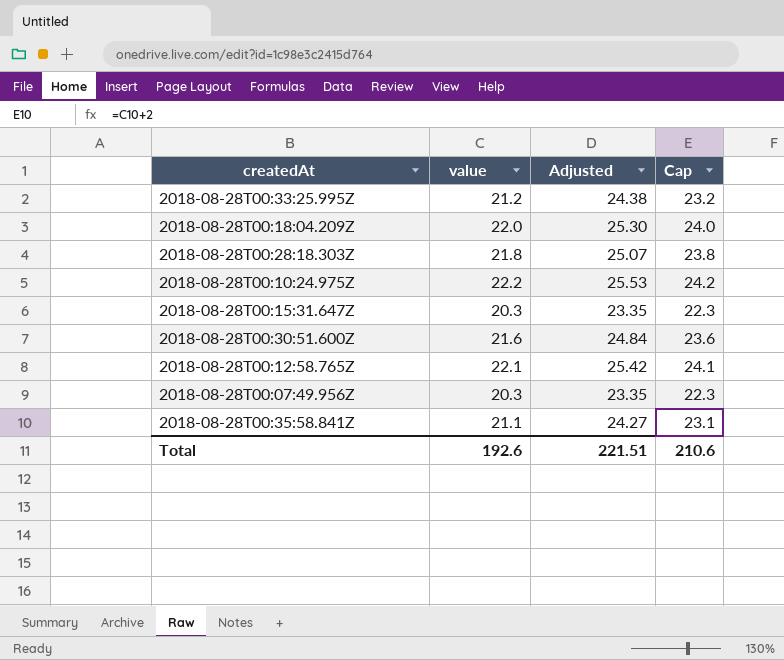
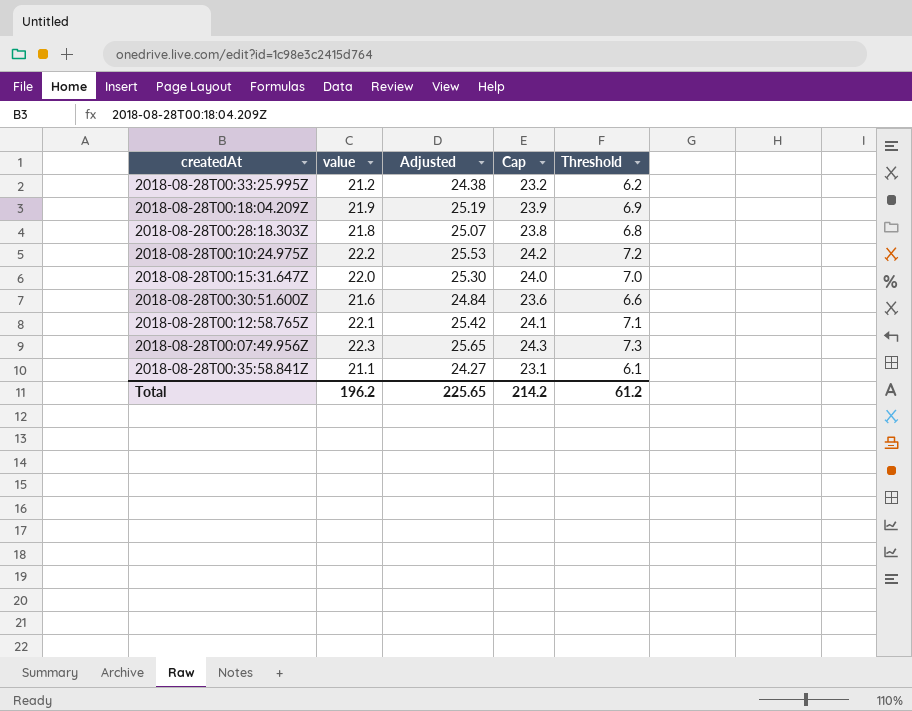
column Threshold | formula: none -> [value] - 15
2018-08-28T00:18:04.209Z | value: 22.0 -> 21.9
2018-08-28T00:18:04.209Z | Adjusted: 25.30 -> 25.19
2018-08-28T00:18:04.209Z | Cap: 24.0 -> 23.9
2018-08-28T00:15:31.647Z | value: 20.3 -> 22.0
2018-08-28T00:15:31.647Z | Adjusted: 23.35 -> 25.30
2018-08-28T00:15:31.647Z | Cap: 22.3 -> 24.0
2018-08-28T00:07:49.956Z | value: 20.3 -> 22.3
2018-08-28T00:07:49.956Z | Adjusted: 23.35 -> 25.65
2018-08-28T00:07:49.956Z | Cap: 22.3 -> 24.3
Total | value: 192.6 -> 196.2
Total | Adjusted: 221.51 -> 225.65
Total | Cap: 210.6 -> 214.2

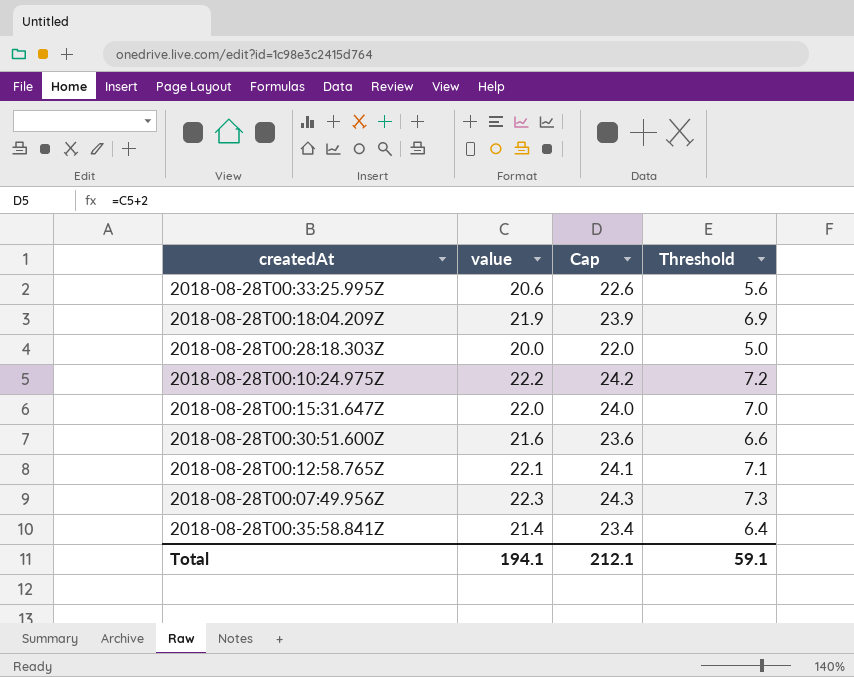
column Adjusted | formula: [value] * 1.15 -> none
2018-08-28T00:33:25.995Z | value: 21.2 -> 20.6
2018-08-28T00:33:25.995Z | Cap: 23.2 -> 22.6
2018-08-28T00:33:25.995Z | Threshold: 6.2 -> 5.6
2018-08-28T00:28:18.303Z | value: 21.8 -> 20.0
2018-08-28T00:28:18.303Z | Cap: 23.8 -> 22.0
2018-08-28T00:28:18.303Z | Threshold: 6.8 -> 5.0
2018-08-28T00:35:58.841Z | value: 21.1 -> 21.4
2018-08-28T00:35:58.841Z | Cap: 23.1 -> 23.4
2018-08-28T00:35:58.841Z | Threshold: 6.1 -> 6.4
Total | value: 196.2 -> 194.1
Total | Cap: 214.2 -> 212.1
Total | Threshold: 61.2 -> 59.1

